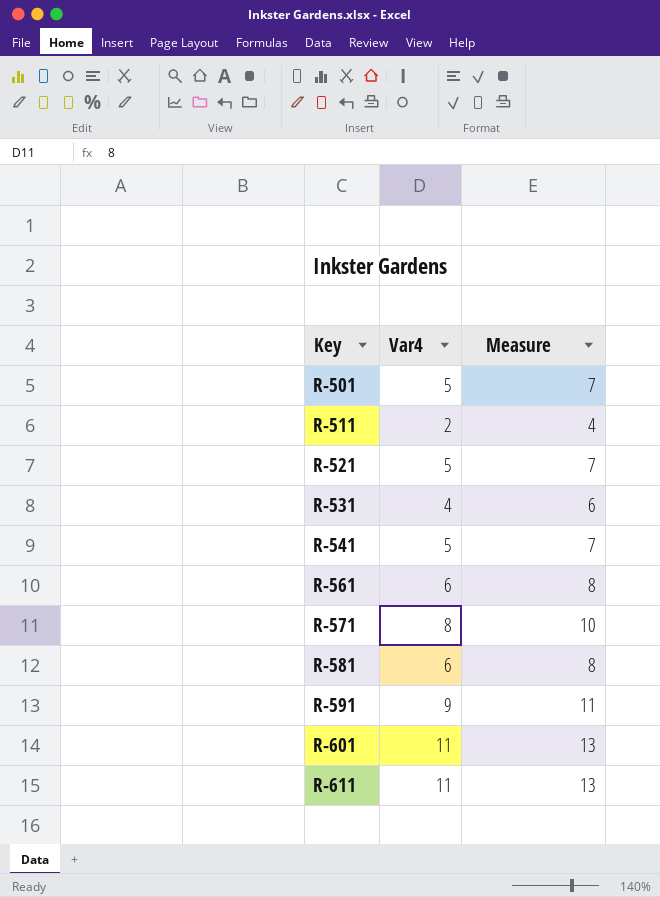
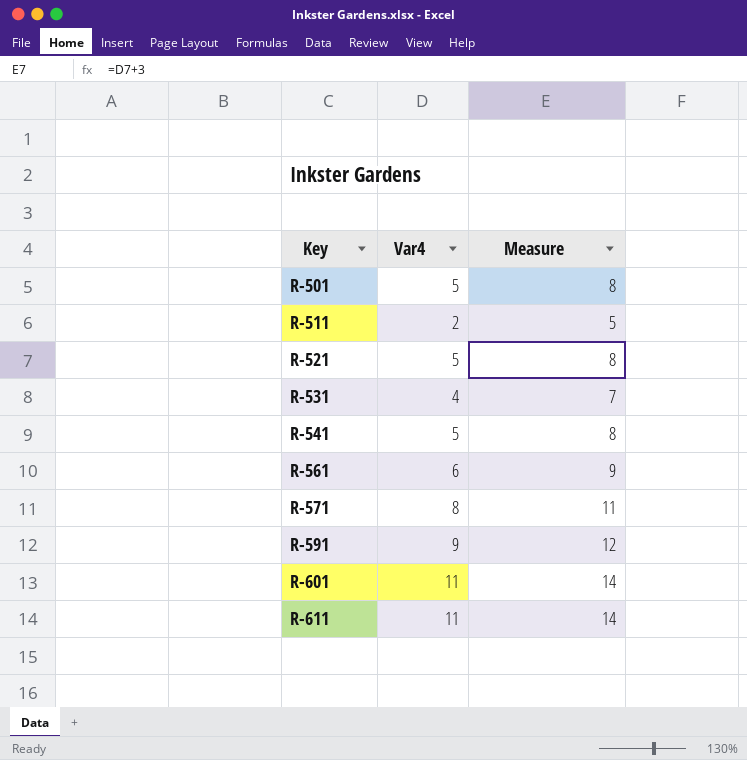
column Measure | formula: [Var4] + 2 -> [Var4] + 3
row R-581: 6 | 8 -> none

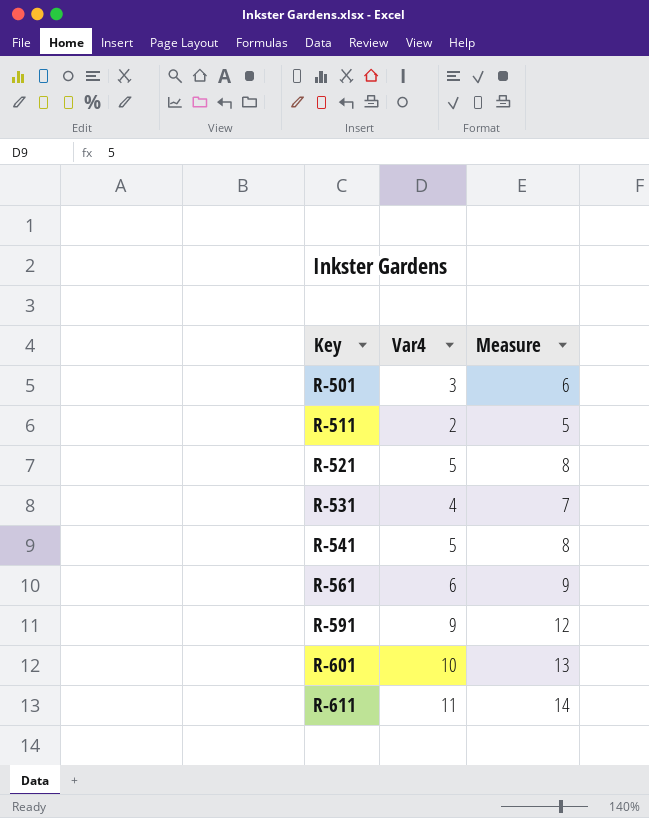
row R-571: 8 | 11 -> none
R-501 | Var4: 5 -> 3
R-501 | Measure: 8 -> 6
R-601 | Var4: 11 -> 10
R-601 | Measure: 14 -> 13

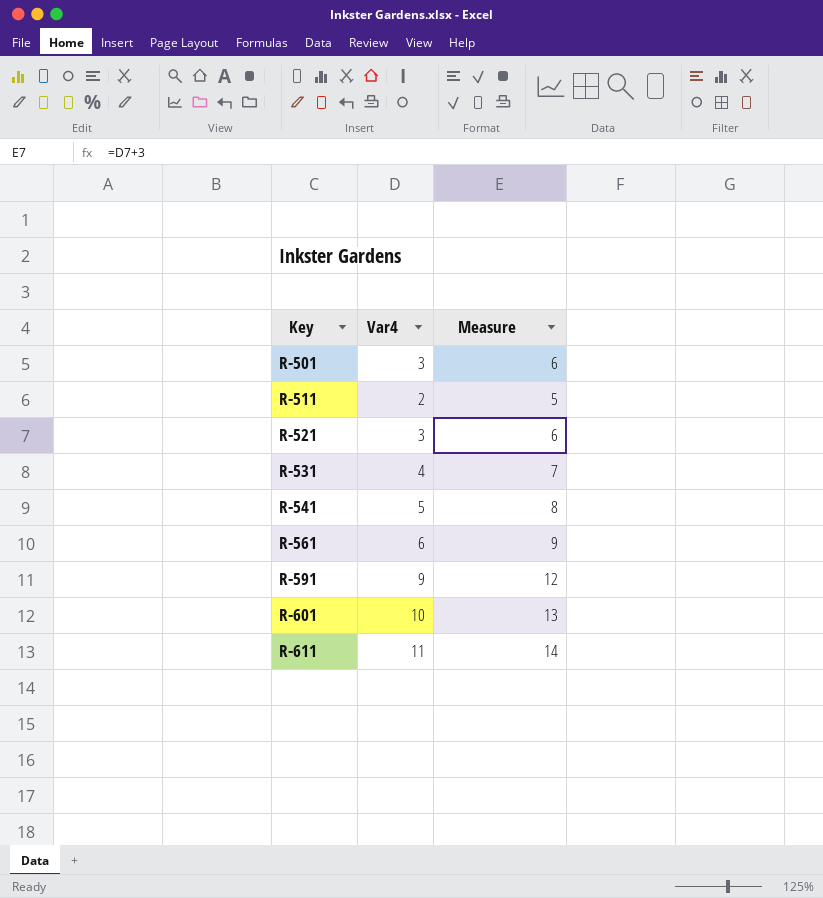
R-521 | Var4: 5 -> 3
R-521 | Measure: 8 -> 6

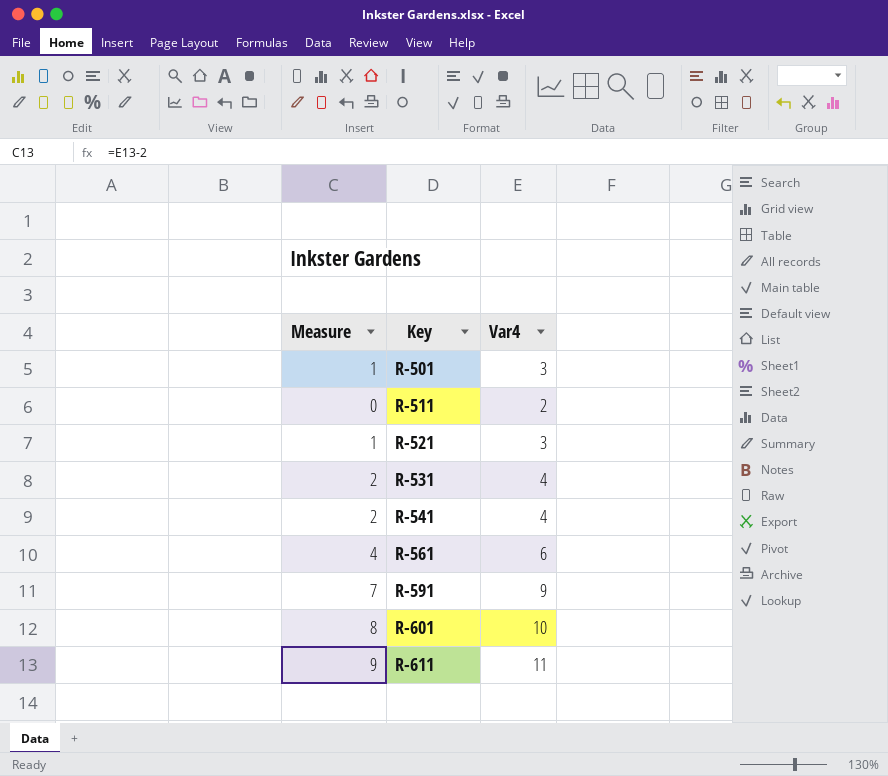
column Measure | formula: [Var4] + 3 -> [Var4] - 2
column Measure | position: 3 -> 1
R-541 | Var4: 5 -> 4

